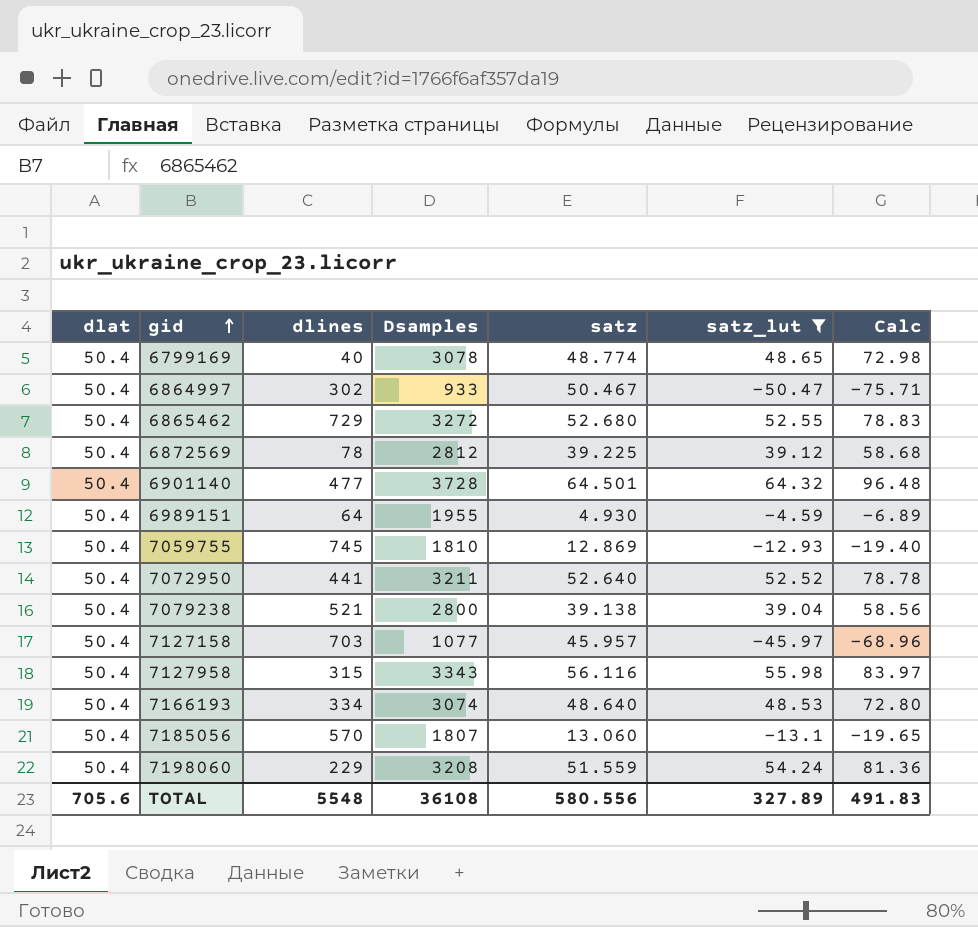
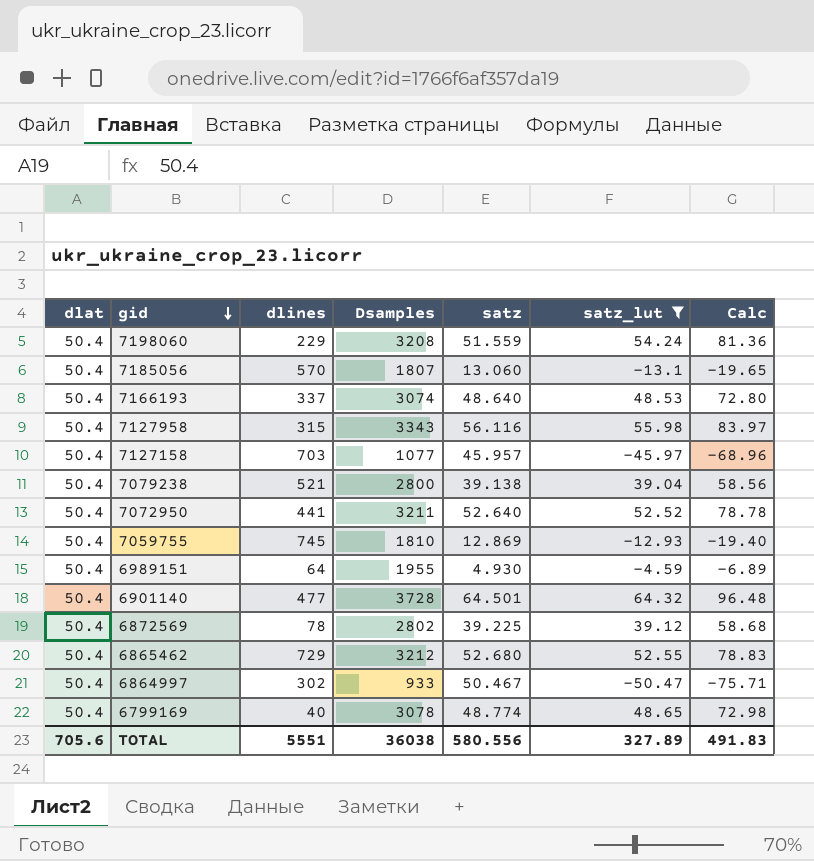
row order: gid ascending -> gid descending
7166193 | dlines: 334 -> 337
6872569 | Dsamples: 2812 -> 2802
6865462 | Dsamples: 3272 -> 3212
TOTAL | dlines: 5548 -> 5551
TOTAL | Dsamples: 36108 -> 36038

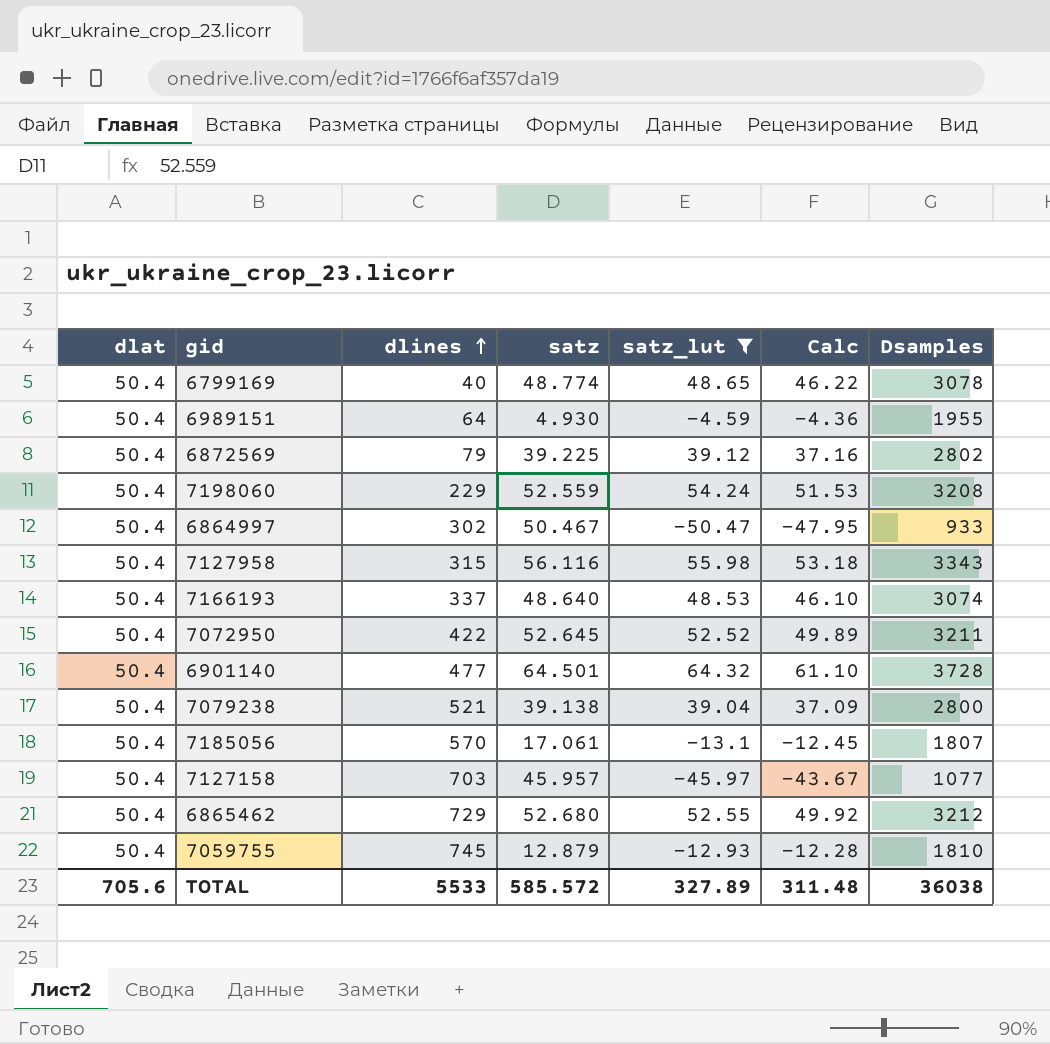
row order: gid descending -> dlines ascending
column Calc | formula: [satz_lut] * 1.5 -> [satz_lut] * 0.95
column Dsamples | position: 4 -> 7
6872569 | dlines: 78 -> 79
7198060 | satz: 51.559 -> 52.559
7072950 | dlines: 441 -> 422
7072950 | satz: 52.640 -> 52.645
7185056 | satz: 13.060 -> 17.061
7059755 | satz: 12.869 -> 12.879
TOTAL | dlines: 5551 -> 5533
TOTAL | satz: 580.556 -> 585.572
TOTAL | Calc: 491.83 -> 311.48

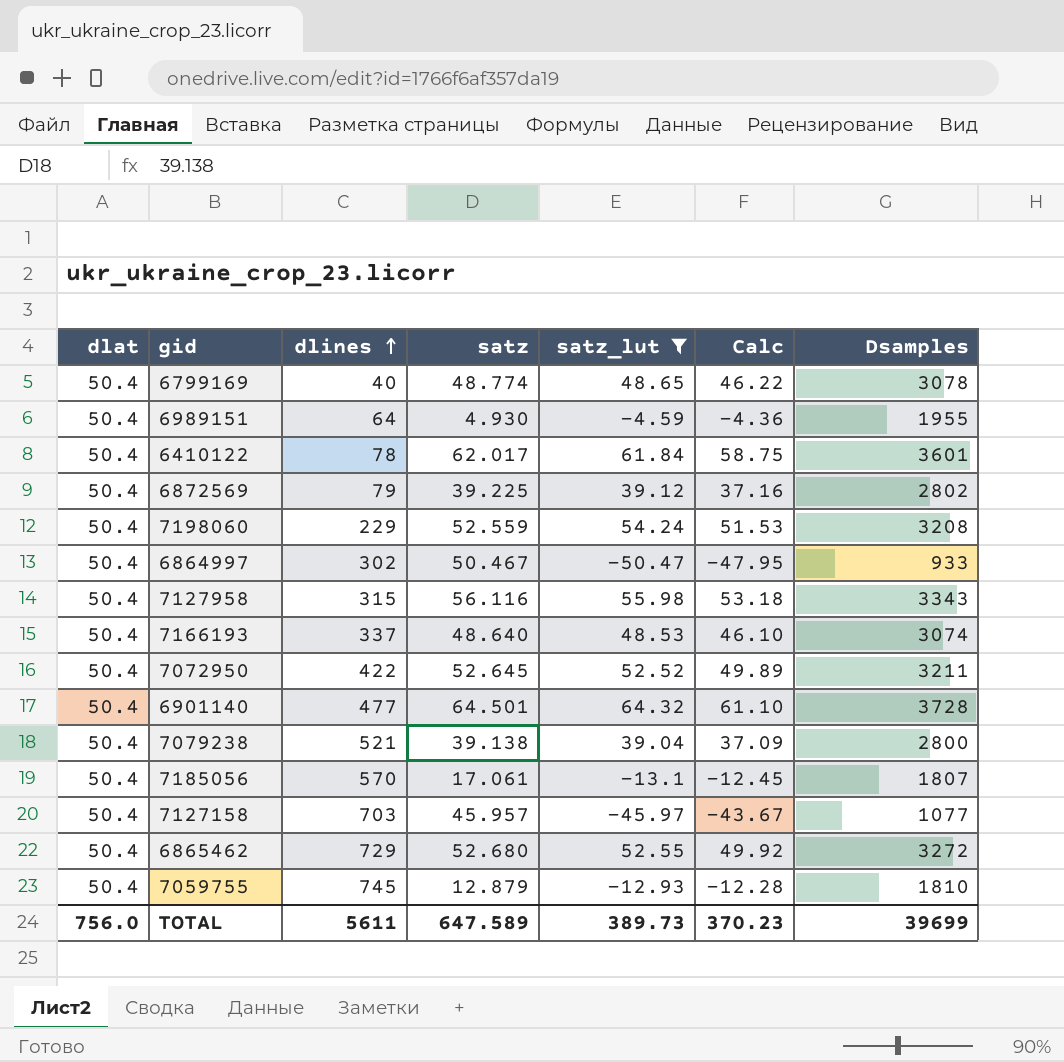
row 6410122: none -> 50.4 | 78 | 62.017 | 61.84 | 58.75 | 3601
6865462 | Dsamples: 3212 -> 3272
TOTAL | dlat: 705.6 -> 756.0
TOTAL | dlines: 5533 -> 5611
TOTAL | satz: 585.572 -> 647.589
TOTAL | satz_lut: 327.89 -> 389.73
TOTAL | Calc: 311.48 -> 370.23
TOTAL | Dsamples: 36038 -> 39699

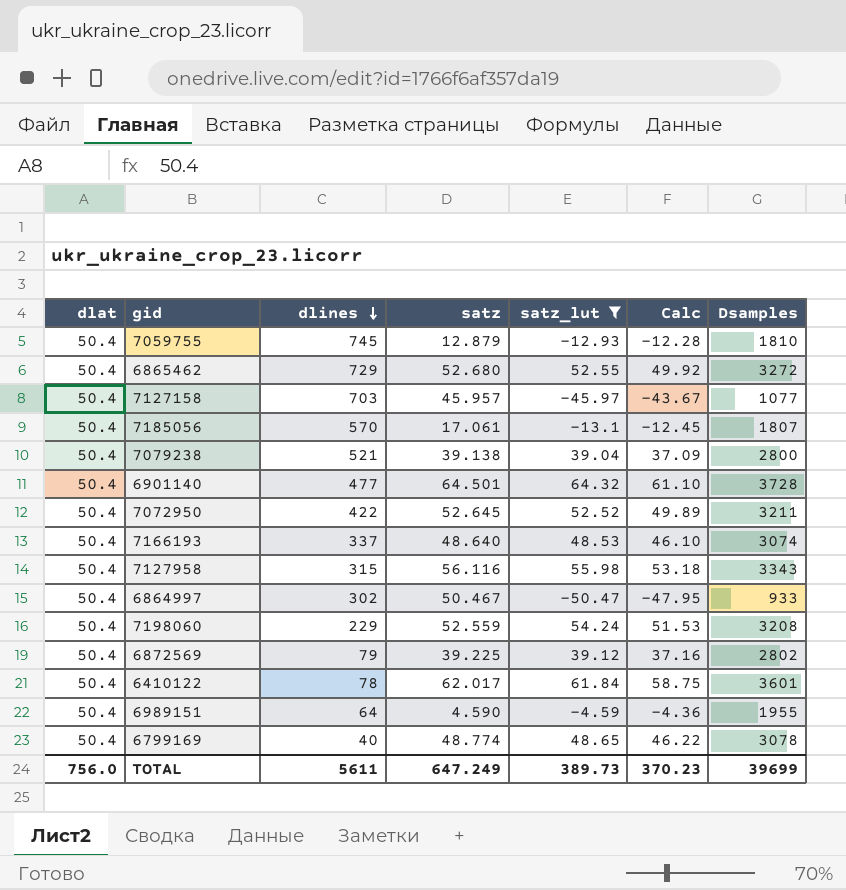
row order: dlines ascending -> dlines descending
6989151 | satz: 4.930 -> 4.590
TOTAL | satz: 647.589 -> 647.249

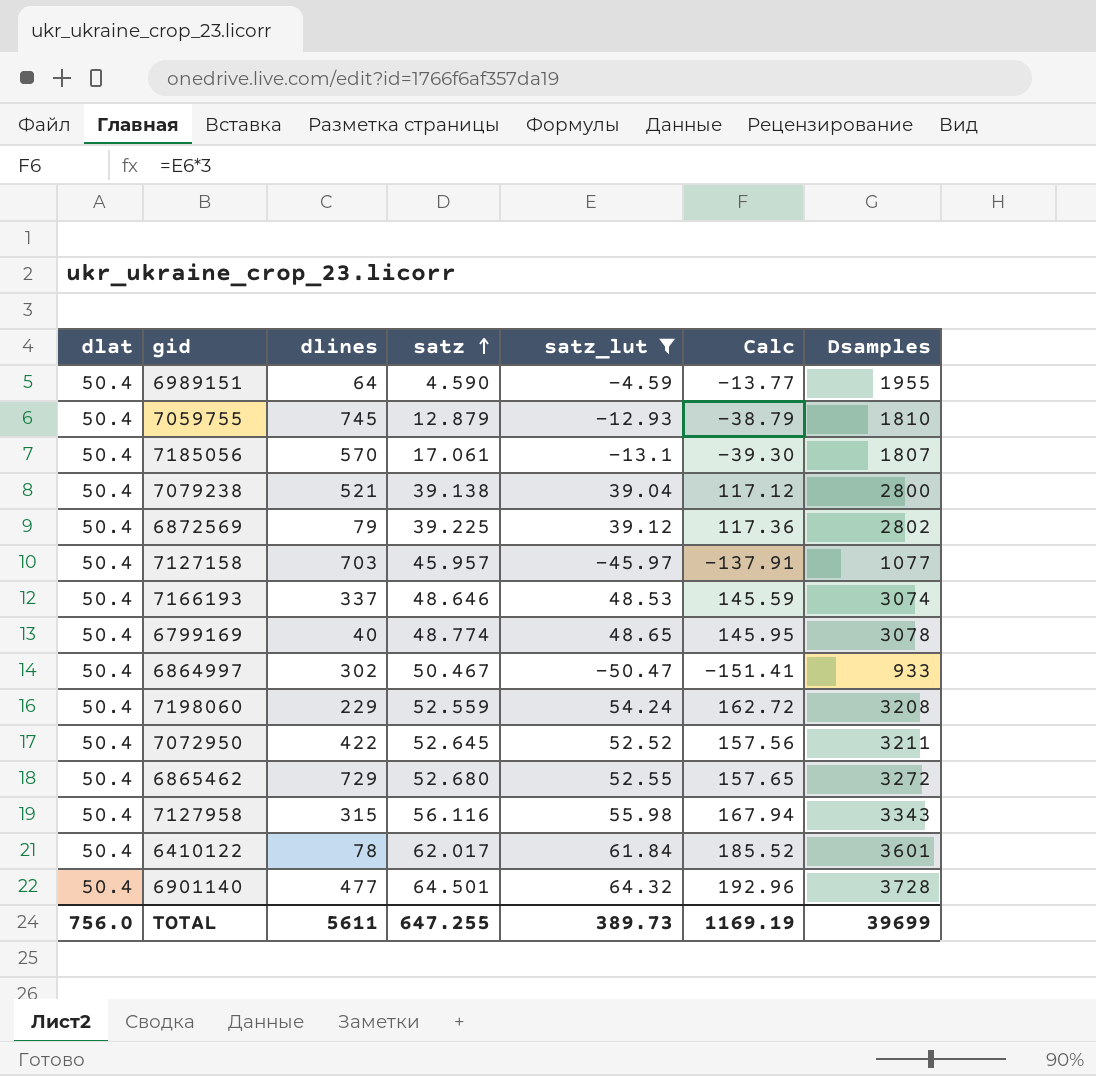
row order: dlines descending -> satz ascending
column Calc | formula: [satz_lut] * 0.95 -> [satz_lut] * 3
7166193 | satz: 48.640 -> 48.646
TOTAL | satz: 647.249 -> 647.255
TOTAL | Calc: 370.23 -> 1169.19

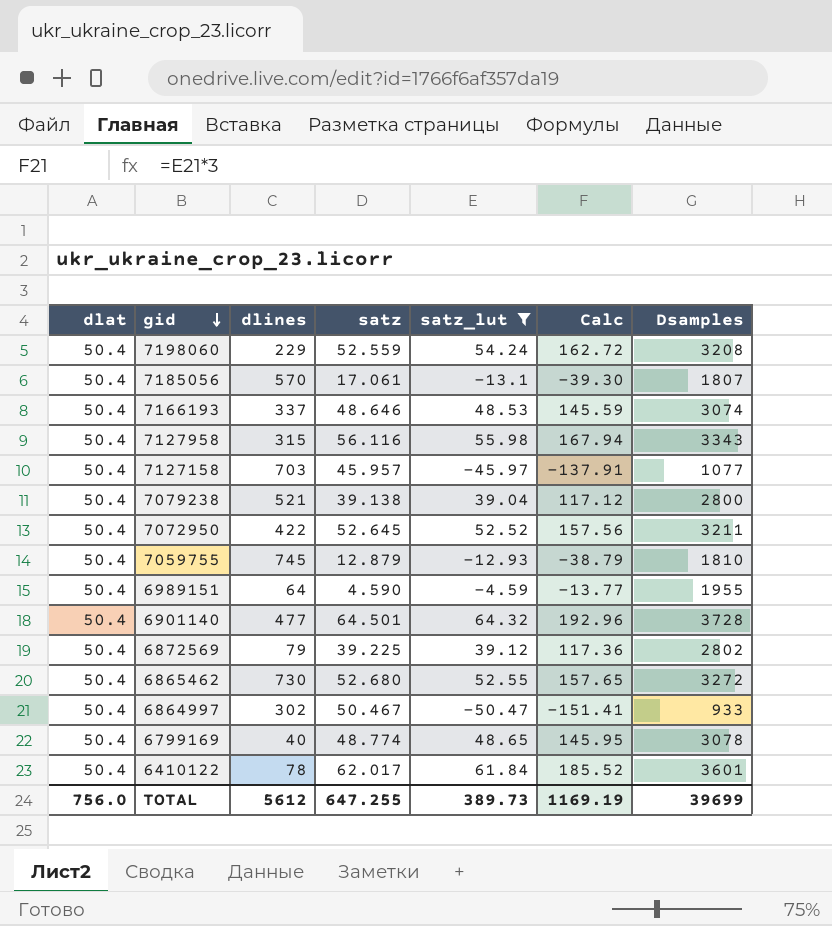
row order: satz ascending -> gid descending
6865462 | dlines: 729 -> 730
TOTAL | dlines: 5611 -> 5612

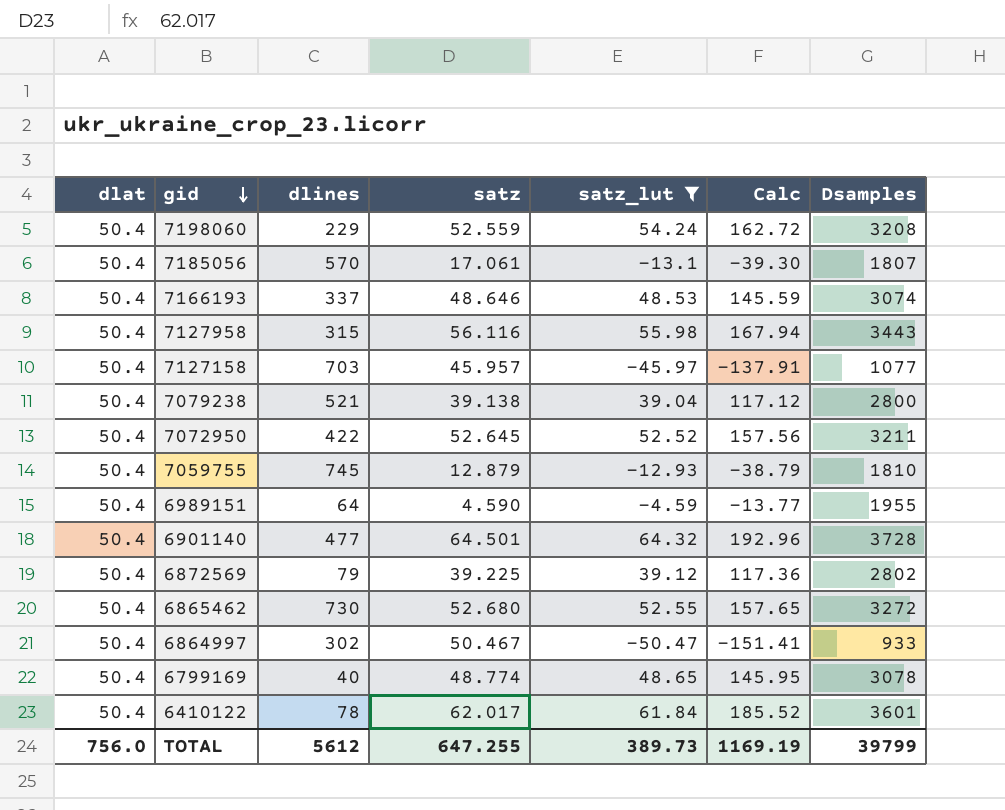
7127958 | Dsamples: 3343 -> 3443
TOTAL | Dsamples: 39699 -> 39799

